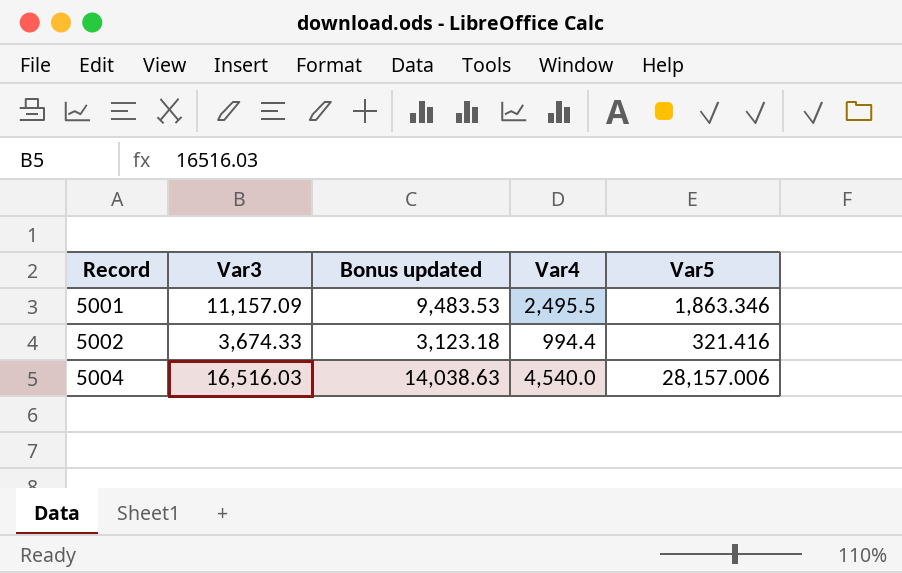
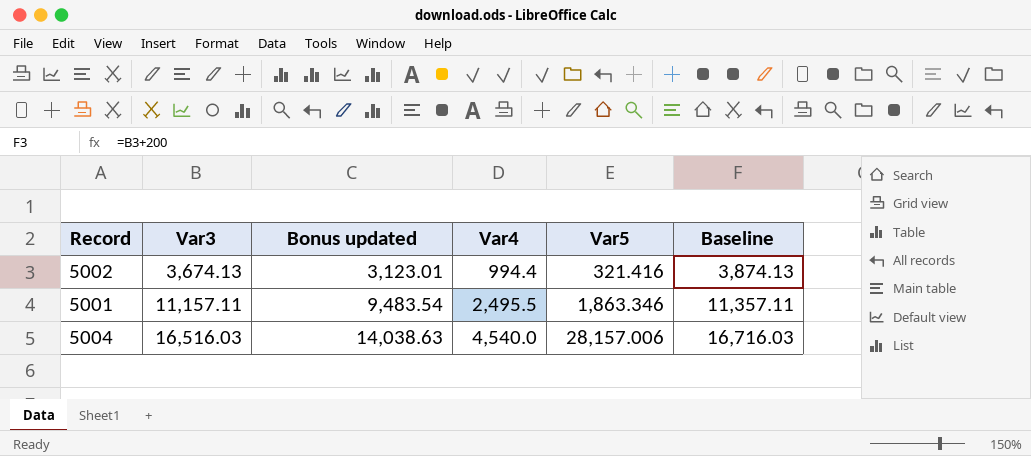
row order: Record ascending -> Var3 ascending
column Baseline | formula: none -> [Var3] + 200
5002 | Var3: 3,674.33 -> 3,674.13
5002 | Bonus updated: 3,123.18 -> 3,123.01
5001 | Var3: 11,157.09 -> 11,157.11
5001 | Bonus updated: 9,483.53 -> 9,483.54

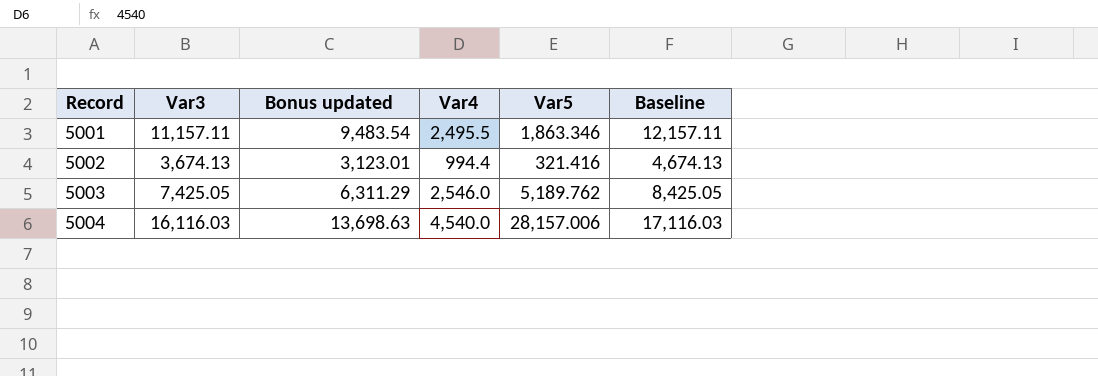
row order: Var3 ascending -> Record ascending
column Baseline | formula: [Var3] + 200 -> [Var3] + 1000
row 5003: none -> 7,425.05 | 6,311.29 | 2,546.0 | 5,189.762 | 8,425.05
5004 | Var3: 16,516.03 -> 16,116.03
5004 | Bonus updated: 14,038.63 -> 13,698.63

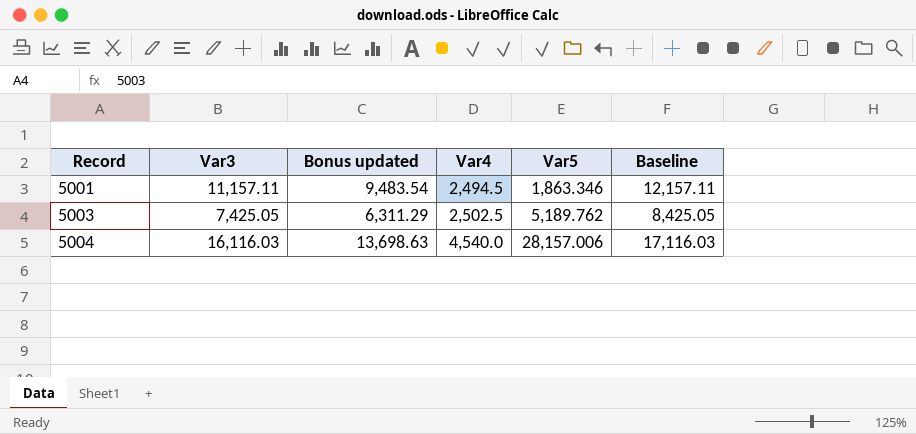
row 5002: 3,674.13 | 3,123.01 | 994.4 | 321.416 | 4,674.13 -> none
5001 | Var4: 2,495.5 -> 2,494.5
5003 | Var4: 2,546.0 -> 2,502.5

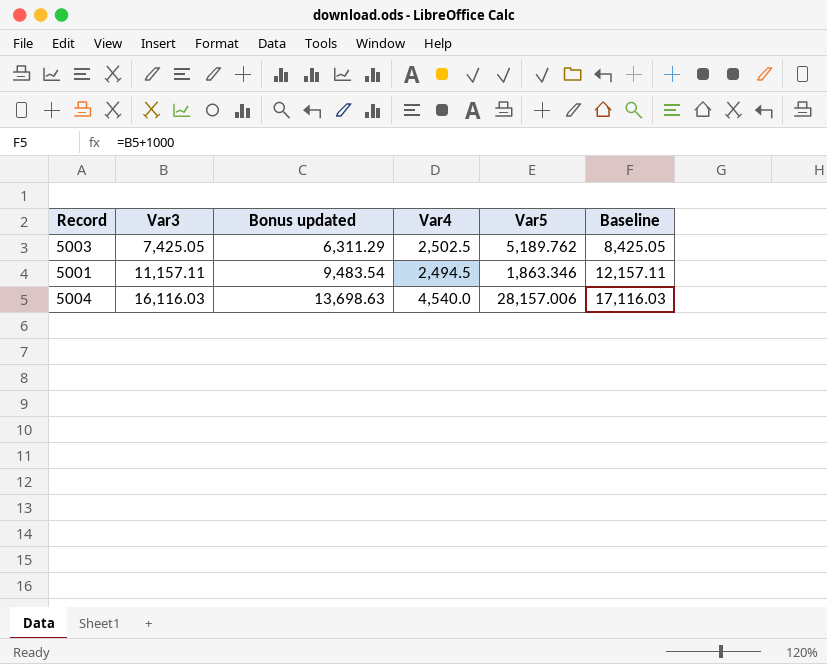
row order: Record ascending -> Var3 ascending

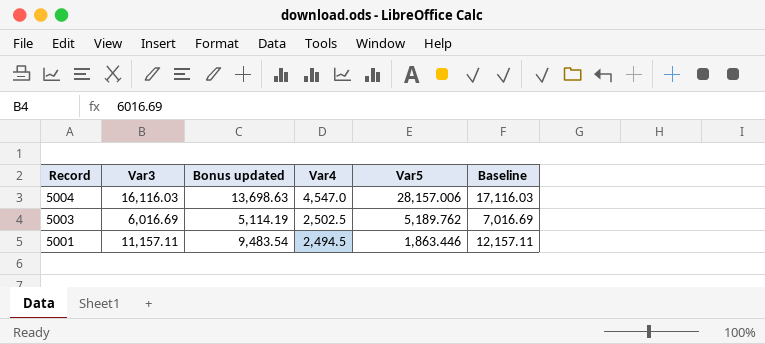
row order: Var3 ascending -> Record descending
5004 | Var4: 4,540.0 -> 4,547.0
5003 | Var3: 7,425.05 -> 6,016.69
5003 | Bonus updated: 6,311.29 -> 5,114.19
5003 | Baseline: 8,425.05 -> 7,016.69
5001 | Var5: 1,863.346 -> 1,863.446

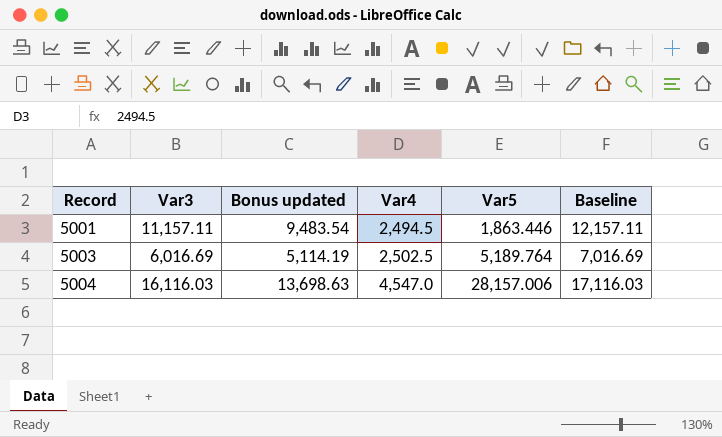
row order: Record descending -> Record ascending
5003 | Var5: 5,189.762 -> 5,189.764

